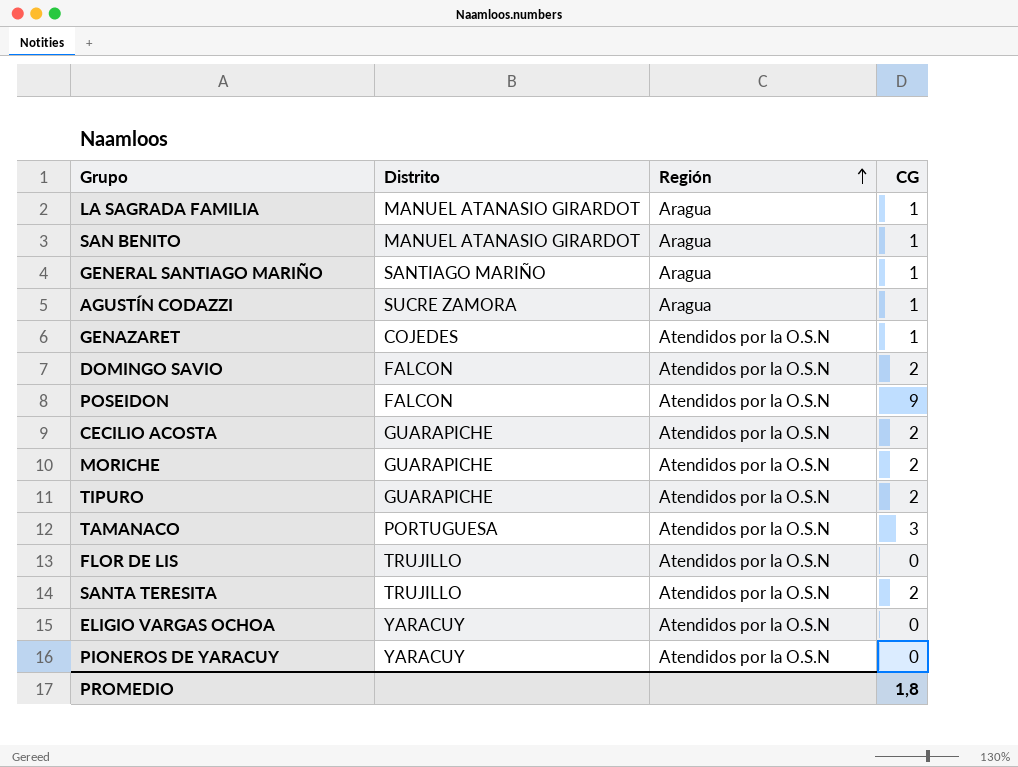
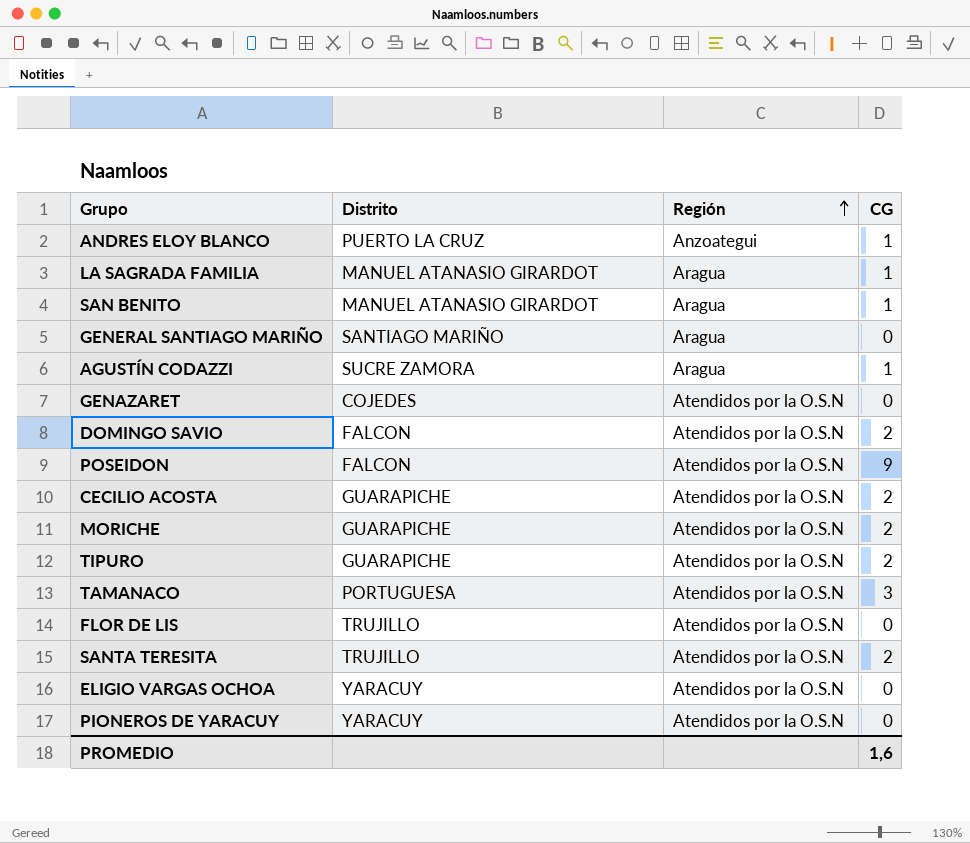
row ANDRES ELOY BLANCO: none -> PUERTO LA CRUZ | Anzoategui | 1
GENERAL SANTIAGO MARIÑO | CG: 1 -> 0
GENAZARET | CG: 1 -> 0
PROMEDIO | CG: 1,8 -> 1,6

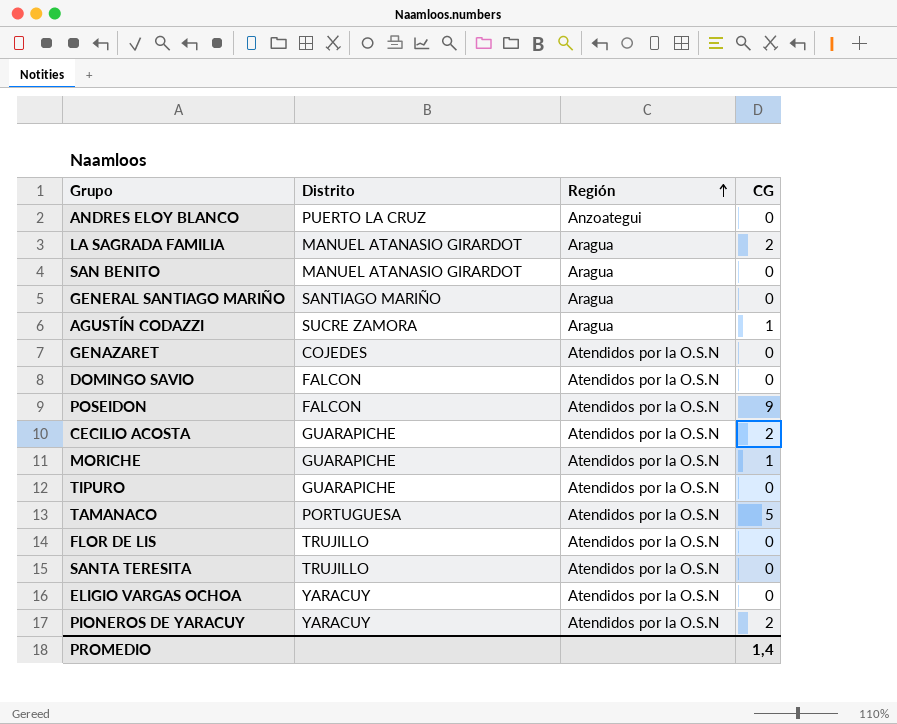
ANDRES ELOY BLANCO | CG: 1 -> 0
LA SAGRADA FAMILIA | CG: 1 -> 2
SAN BENITO | CG: 1 -> 0
DOMINGO SAVIO | CG: 2 -> 0
MORICHE | CG: 2 -> 1
TIPURO | CG: 2 -> 0
TAMANACO | CG: 3 -> 5
SANTA TERESITA | CG: 2 -> 0
PIONEROS DE YARACUY | CG: 0 -> 2
PROMEDIO | CG: 1,6 -> 1,4

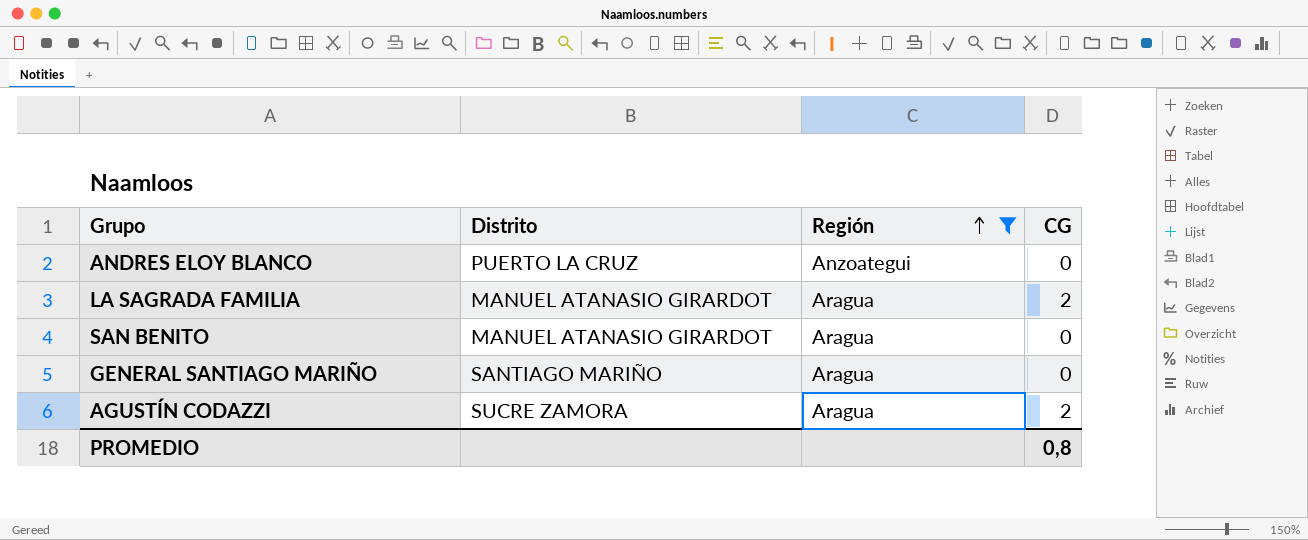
filter: none -> Región != Atendidos por la O.S.N
AGUSTÍN CODAZZI | CG: 1 -> 2
PROMEDIO | CG: 1,4 -> 0,8

